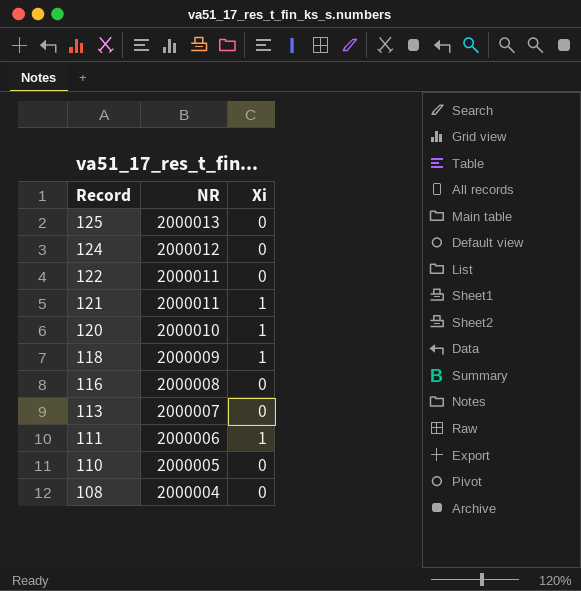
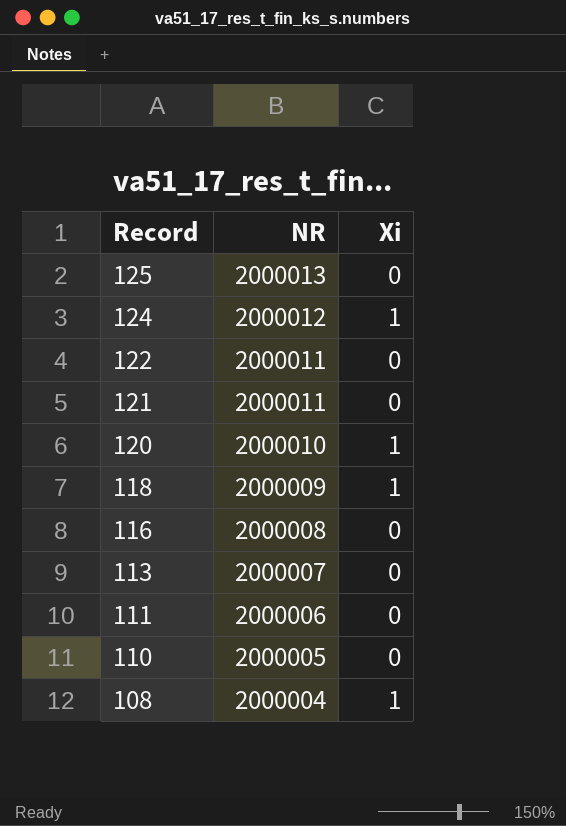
124 | Xi: 0 -> 1
121 | Xi: 1 -> 0
111 | Xi: 1 -> 0
108 | Xi: 0 -> 1

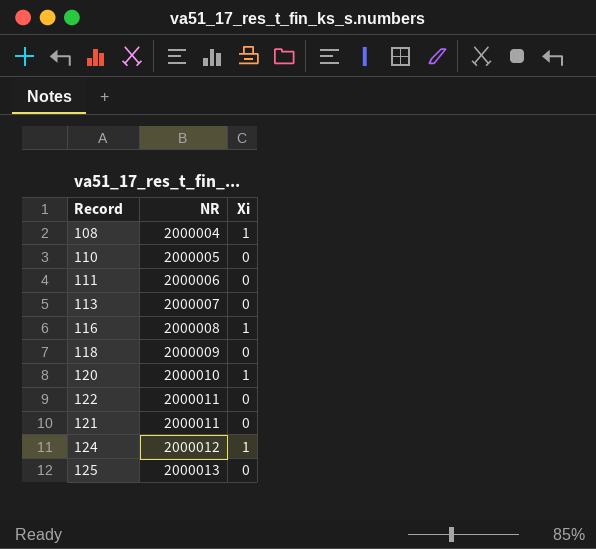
row order: Record descending -> NR ascending
116 | Xi: 0 -> 1
118 | Xi: 1 -> 0

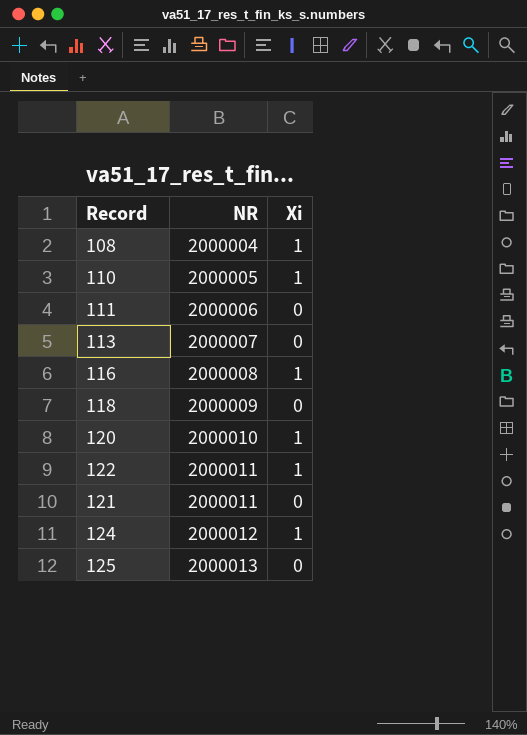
110 | Xi: 0 -> 1
122 | Xi: 0 -> 1

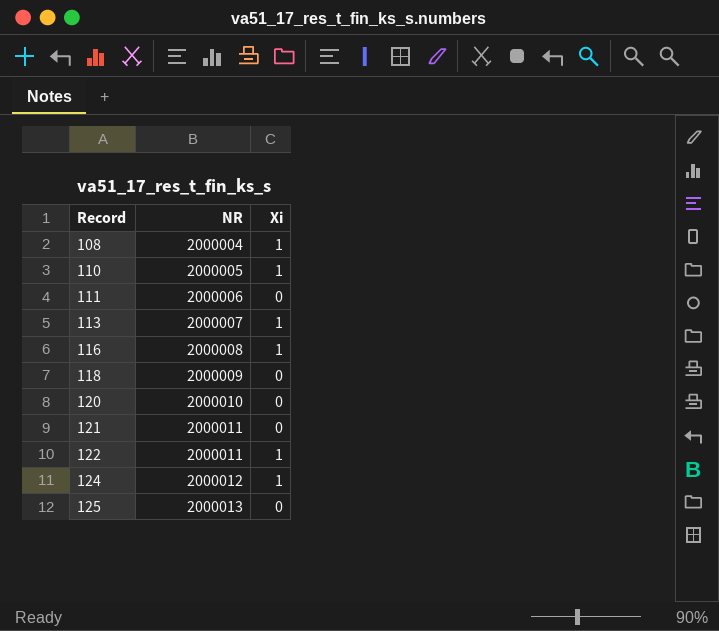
row order: NR ascending -> Record ascending
113 | Xi: 0 -> 1
120 | Xi: 1 -> 0

